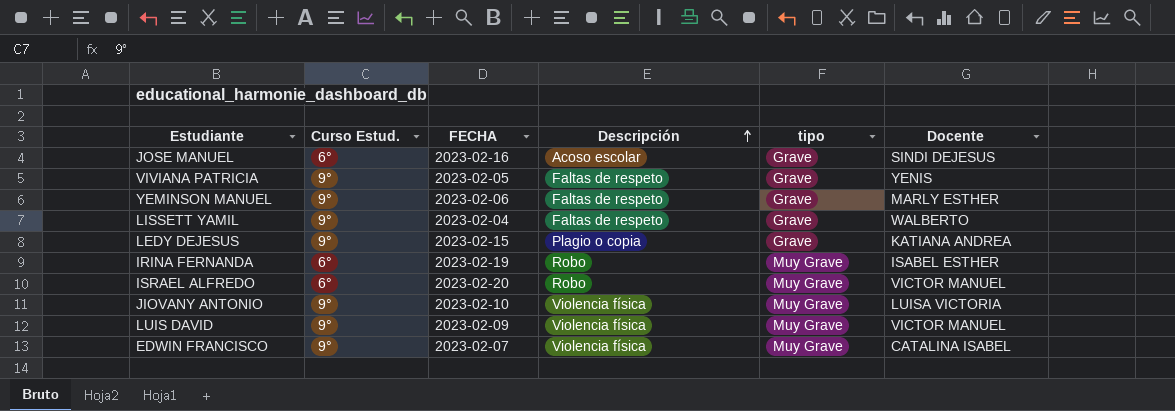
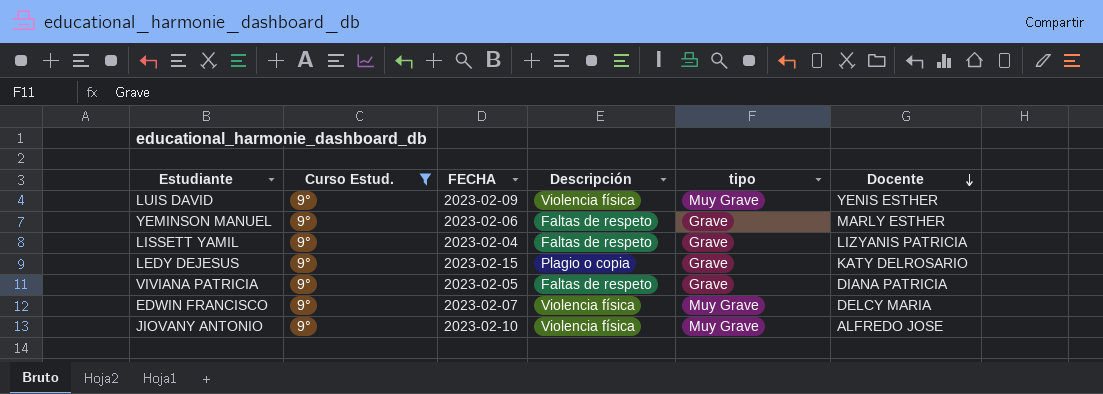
filter: none -> Curso Estud. = 9°
row order: Descripción ascending -> Docente descending
LUIS DAVID | Docente: VICTOR MANUEL -> YENIS ESTHER
LISSETT YAMIL | Docente: WALBERTO -> LIZYANIS PATRICIA
LEDY DEJESUS | Docente: KATIANA ANDREA -> KATY DELROSARIO
VIVIANA PATRICIA | Docente: YENIS -> DIANA PATRICIA
EDWIN FRANCISCO | Docente: CATALINA ISABEL -> DELCY MARIA
JIOVANY ANTONIO | Docente: LUISA VICTORIA -> ALFREDO JOSE

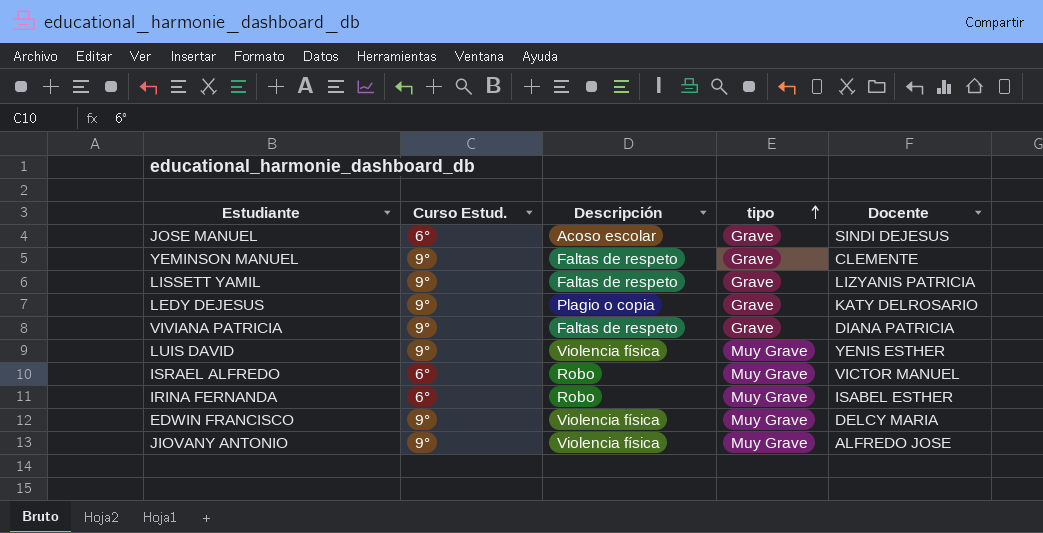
filter: Curso Estud. = 9° -> none
row order: Docente descending -> tipo ascending
column FECHA | position: 3 -> none
YEMINSON MANUEL | Docente: MARLY ESTHER -> CLEMENTE

